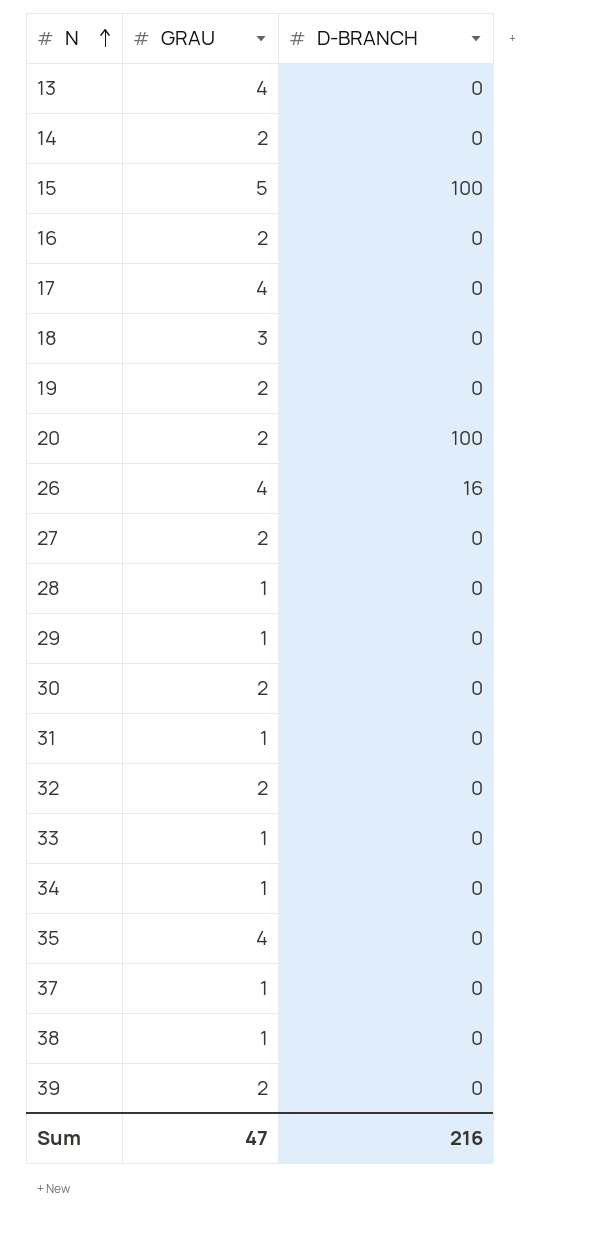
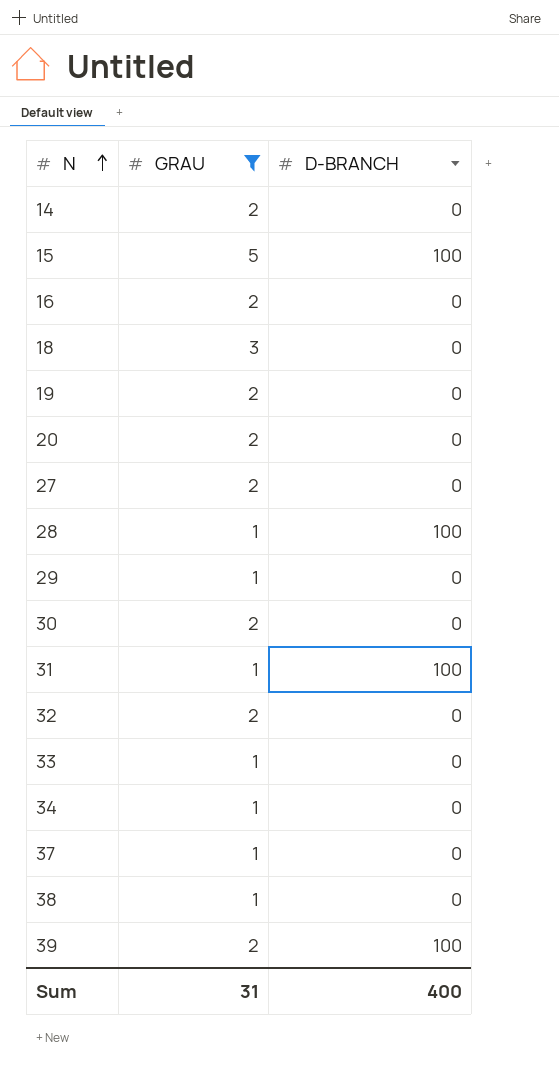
filter: none -> GRAU != 4
20 | D-BRANCH: 100 -> 0
28 | D-BRANCH: 0 -> 100
31 | D-BRANCH: 0 -> 100
39 | D-BRANCH: 0 -> 100
Sum | GRAU: 47 -> 31
Sum | D-BRANCH: 216 -> 400

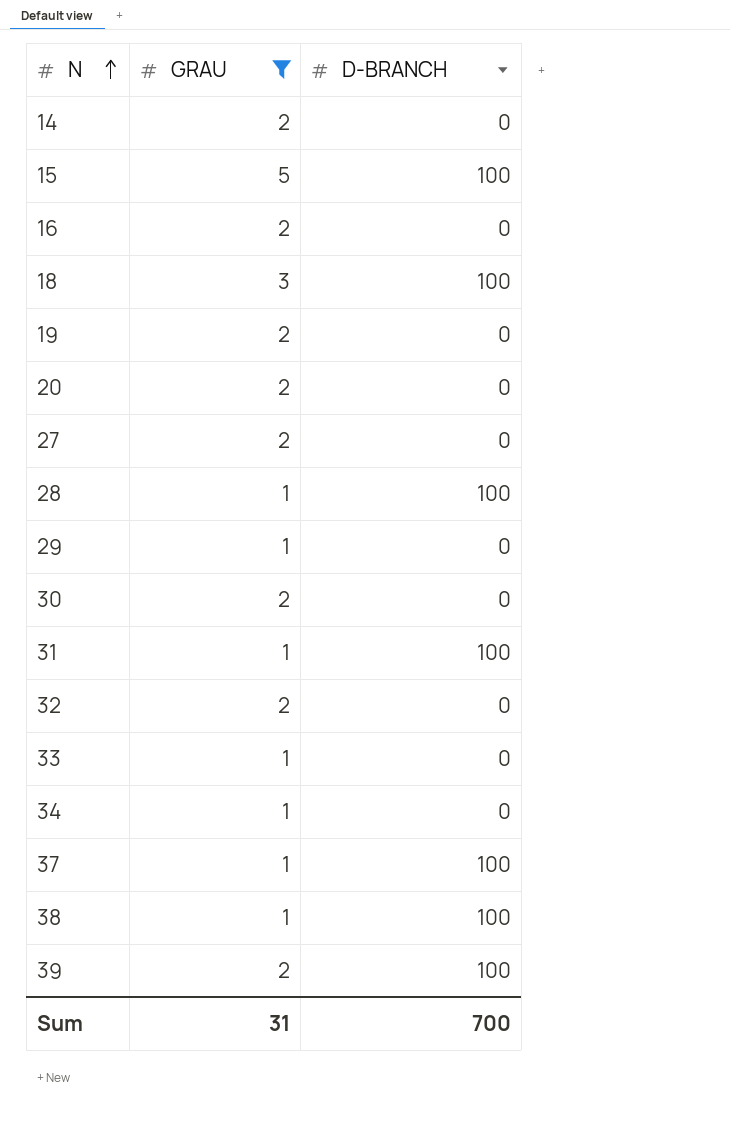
18 | D-BRANCH: 0 -> 100
37 | D-BRANCH: 0 -> 100
38 | D-BRANCH: 0 -> 100
Sum | D-BRANCH: 400 -> 700

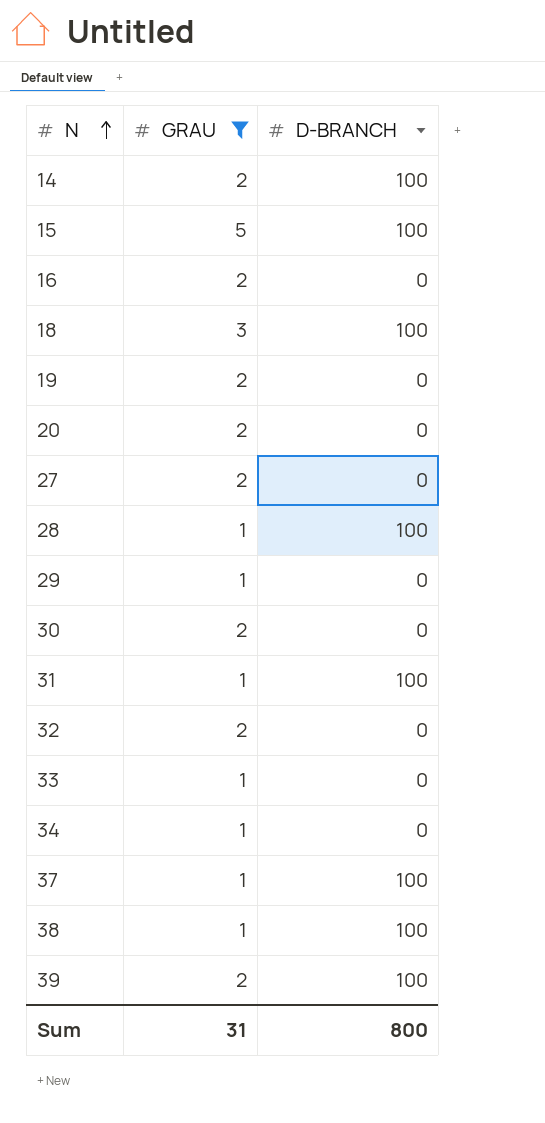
14 | D-BRANCH: 0 -> 100
Sum | D-BRANCH: 700 -> 800

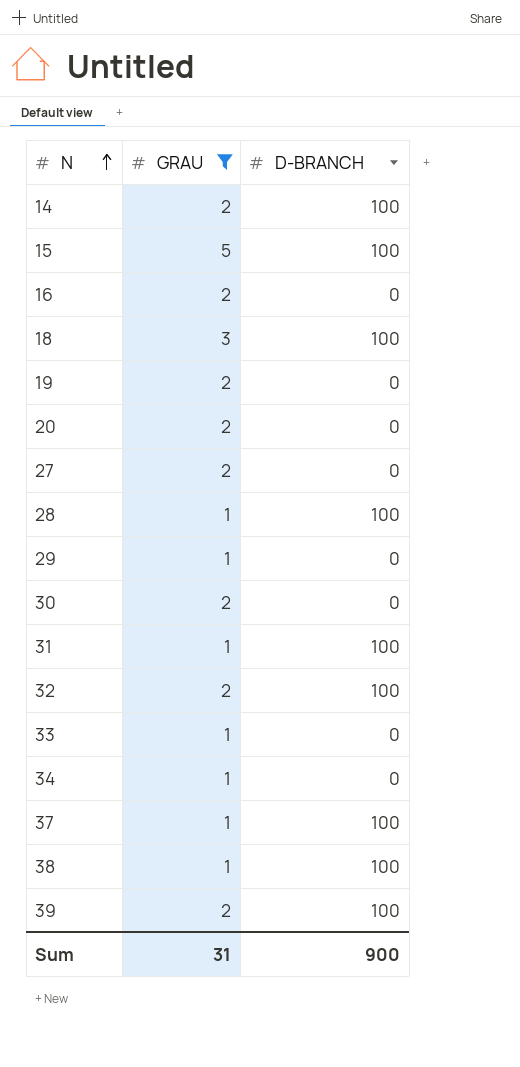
32 | D-BRANCH: 0 -> 100
Sum | D-BRANCH: 800 -> 900

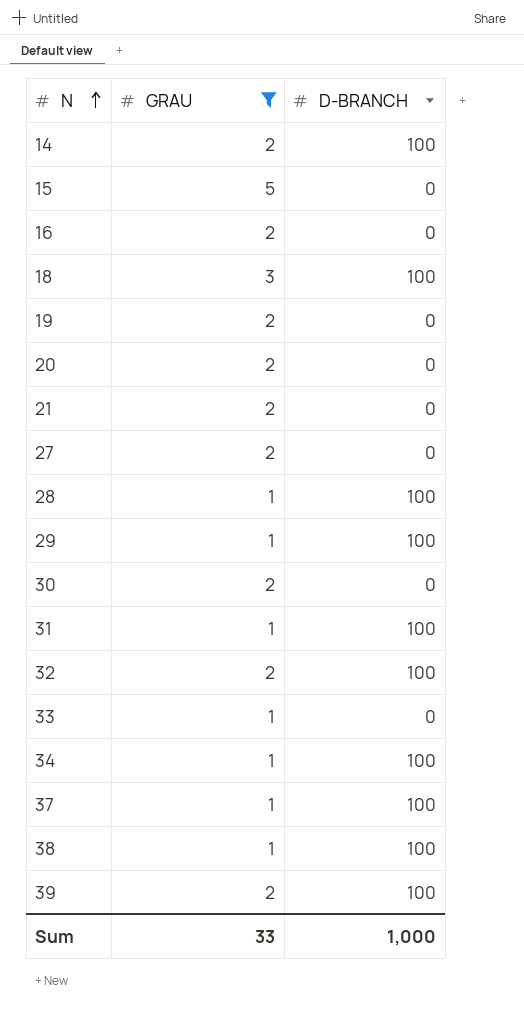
15 | D-BRANCH: 100 -> 0
row 21: none -> 2 | 0
29 | D-BRANCH: 0 -> 100
34 | D-BRANCH: 0 -> 100
Sum | GRAU: 31 -> 33
Sum | D-BRANCH: 900 -> 1,000

